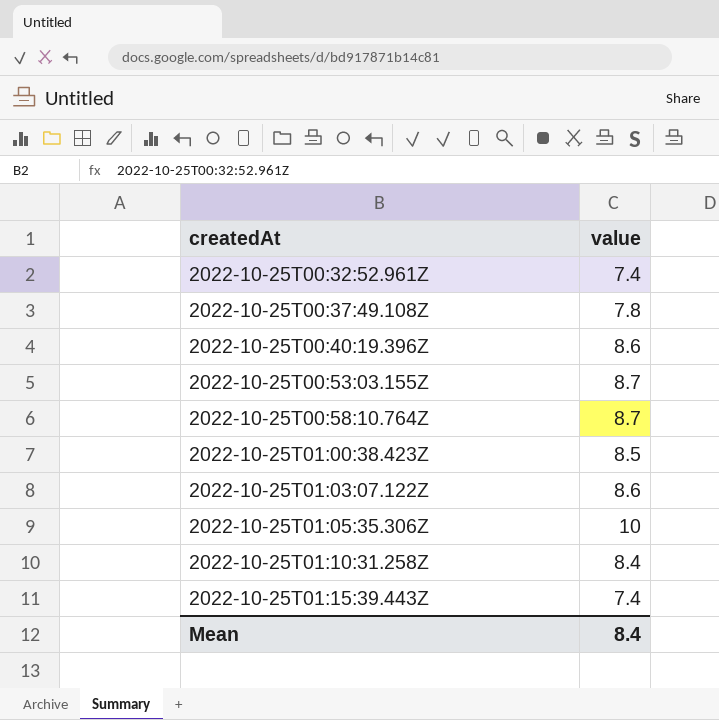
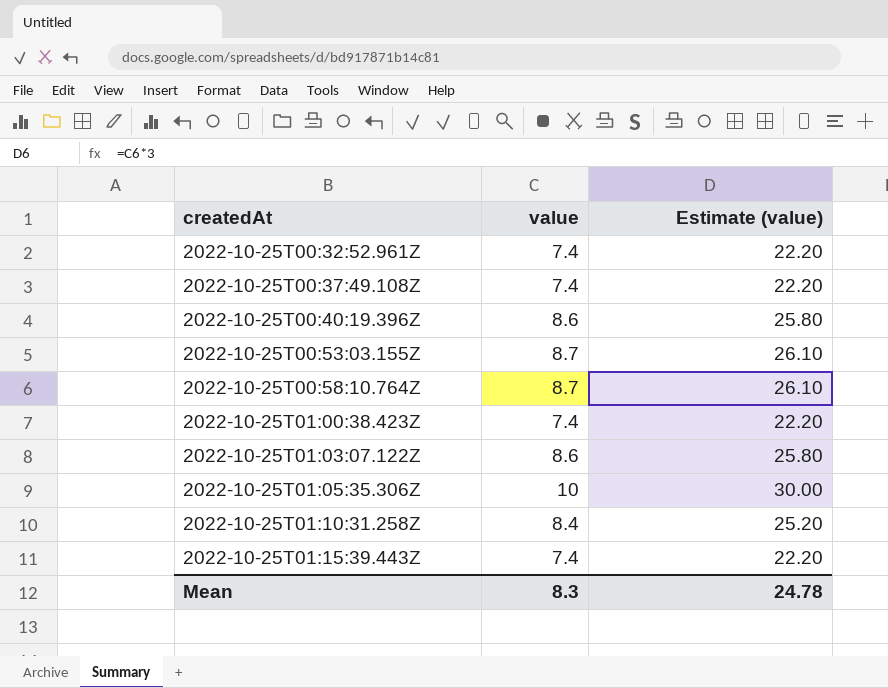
column Estimate (value) | formula: none -> [value] * 3
2022-10-25T00:37:49.108Z | value: 7.8 -> 7.4
2022-10-25T01:00:38.423Z | value: 8.5 -> 7.4
Mean | value: 8.4 -> 8.3

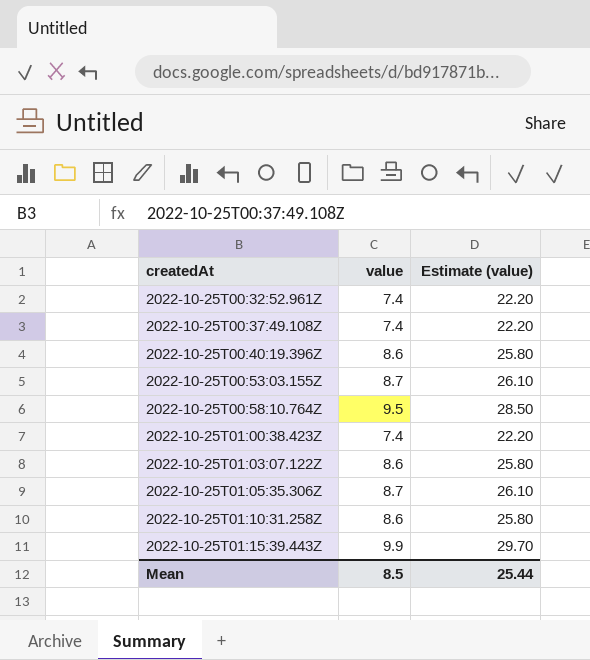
2022-10-25T00:58:10.764Z | value: 8.7 -> 9.5
2022-10-25T00:58:10.764Z | Estimate (value): 26.10 -> 28.50
2022-10-25T01:05:35.306Z | value: 10 -> 8.7
2022-10-25T01:05:35.306Z | Estimate (value): 30.00 -> 26.10
2022-10-25T01:10:31.258Z | value: 8.4 -> 8.6
2022-10-25T01:10:31.258Z | Estimate (value): 25.20 -> 25.80
2022-10-25T01:15:39.443Z | value: 7.4 -> 9.9
2022-10-25T01:15:39.443Z | Estimate (value): 22.20 -> 29.70
Mean | value: 8.3 -> 8.5
Mean | Estimate (value): 24.78 -> 25.44

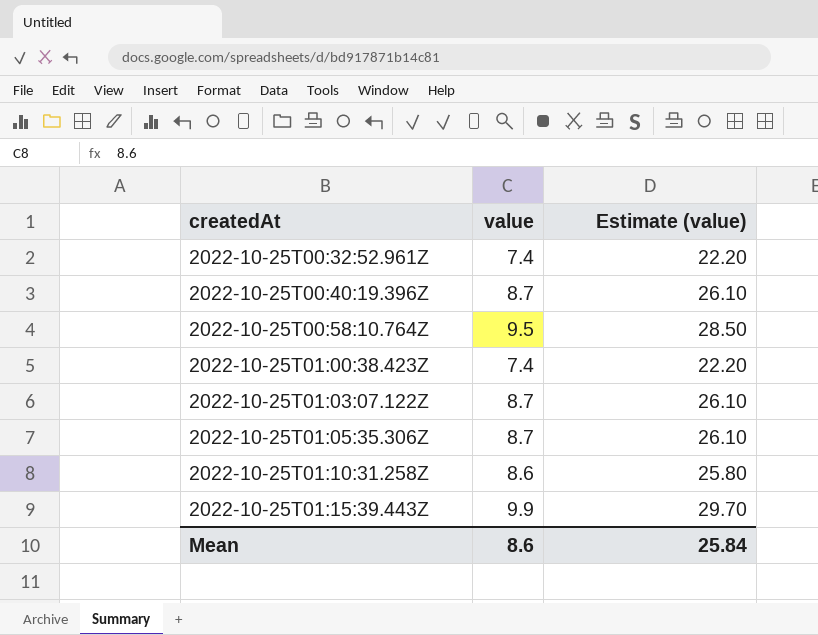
row 2022-10-25T00:37:49.108Z: 7.4 | 22.20 -> none
row 2022-10-25T00:53:03.155Z: 8.7 | 26.10 -> none
2022-10-25T00:40:19.396Z | value: 8.6 -> 8.7
2022-10-25T00:40:19.396Z | Estimate (value): 25.80 -> 26.10
2022-10-25T01:03:07.122Z | value: 8.6 -> 8.7
2022-10-25T01:03:07.122Z | Estimate (value): 25.80 -> 26.10
Mean | value: 8.5 -> 8.6
Mean | Estimate (value): 25.44 -> 25.84

